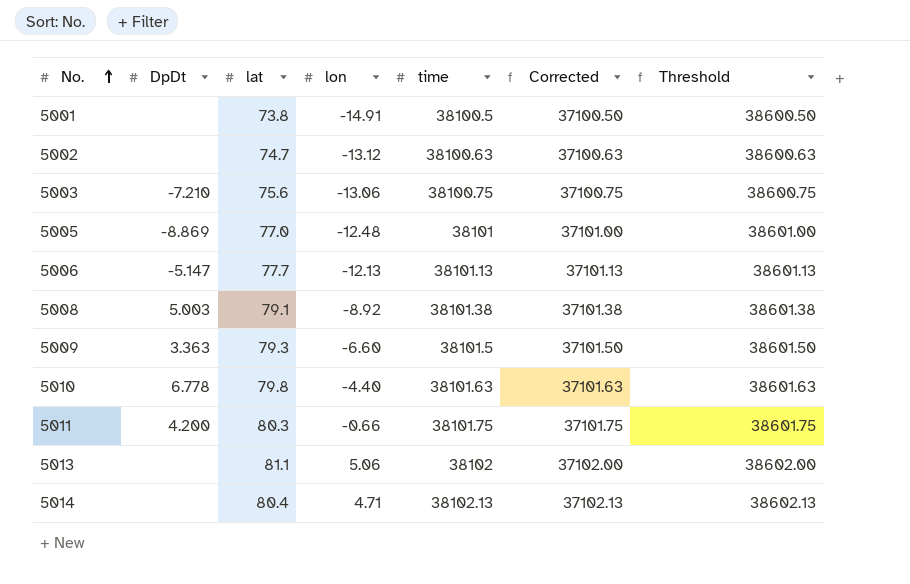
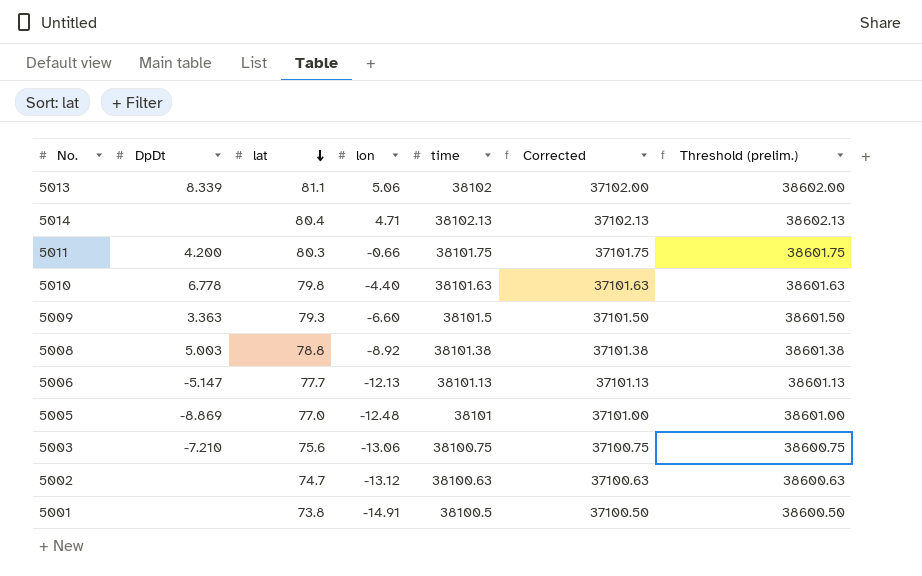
row order: No. ascending -> lat descending
column name: Threshold -> Threshold (prelim.)
5013 | DpDt: none -> 8.339
5008 | lat: 79.1 -> 78.8

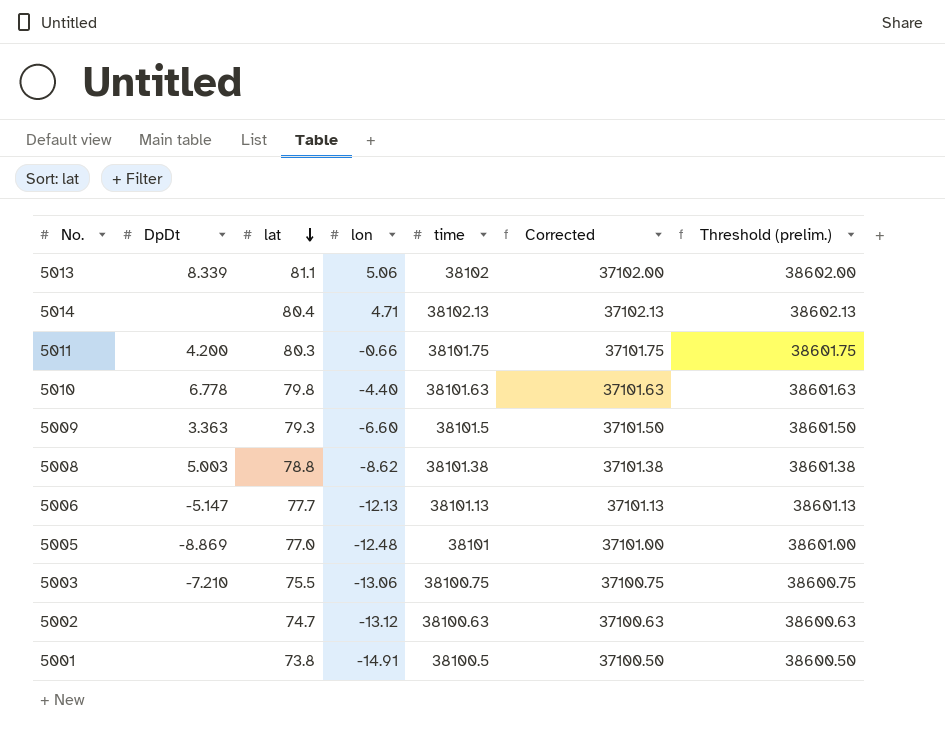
5008 | lon: -8.92 -> -8.62
5003 | lat: 75.6 -> 75.5

